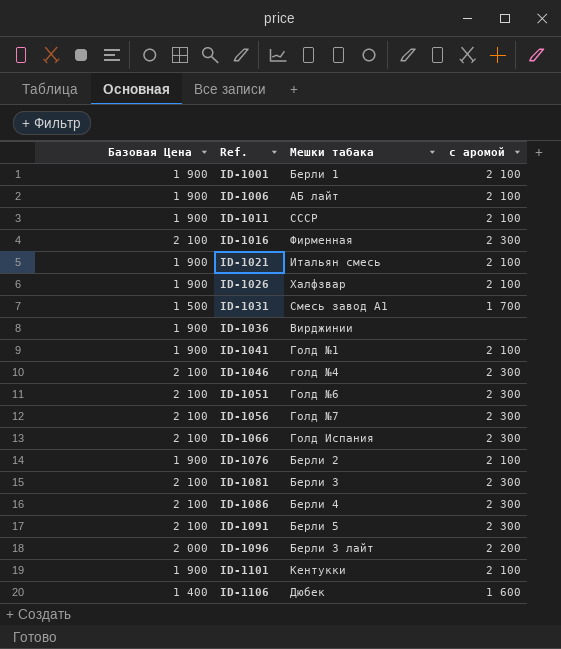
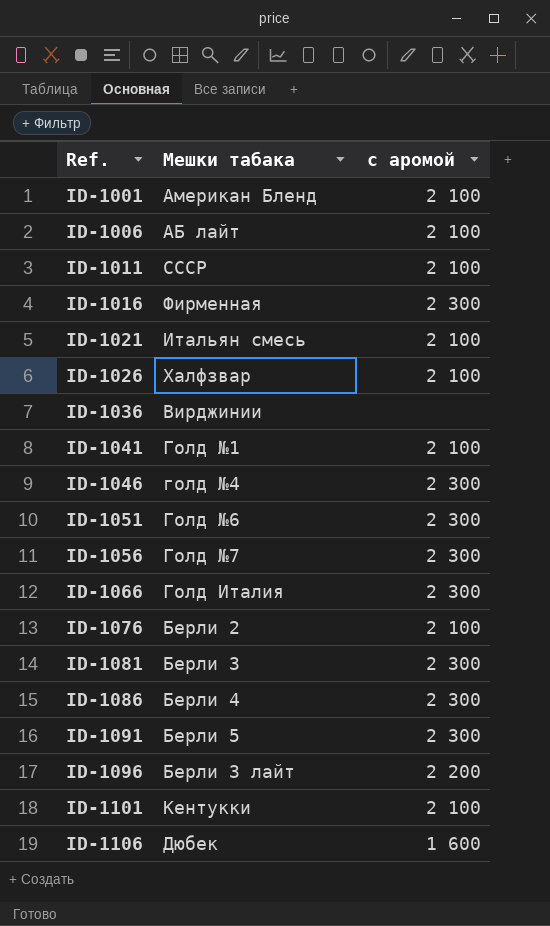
column Базовая Цена | position: 1 -> none
row ID-1031: 1 500 | Смесь завод А1 | 1 700 -> none
ID-1001 | Мешки табака: Берли 1 -> Американ Бленд
ID-1066 | Мешки табака: Голд Испания -> Голд Италия

